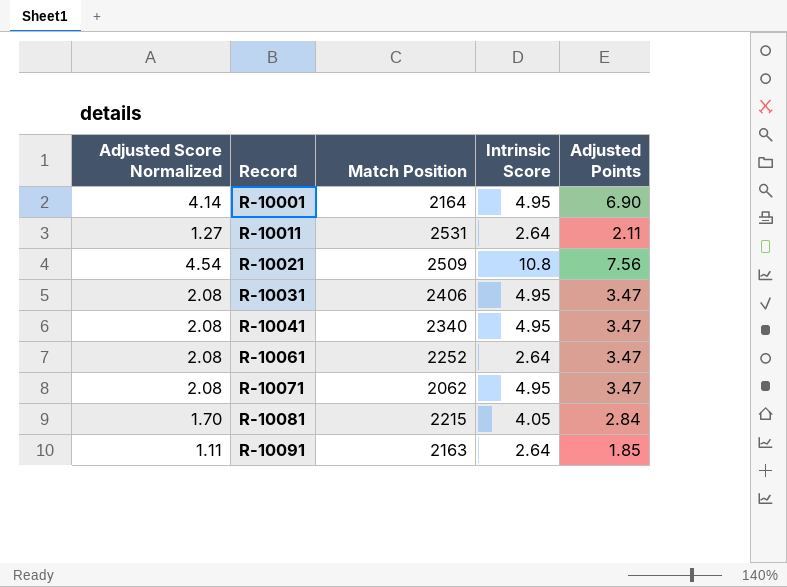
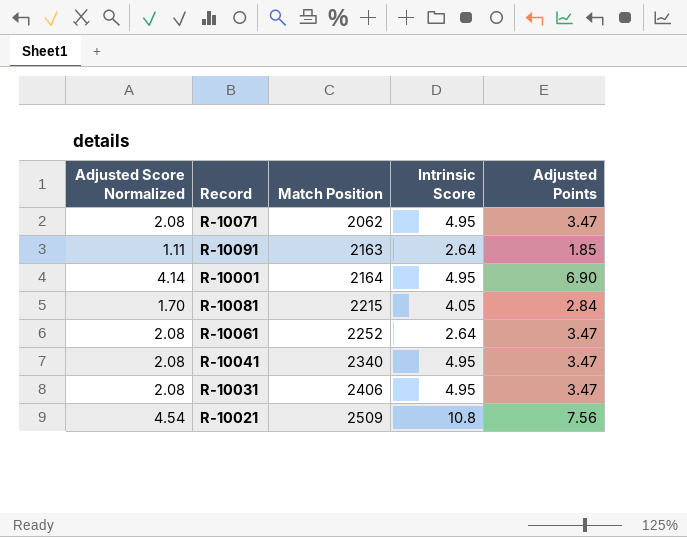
row order: Record ascending -> Match Position ascending
row R-10011: 1.27 | 2531 | 2.64 | 2.11 -> none

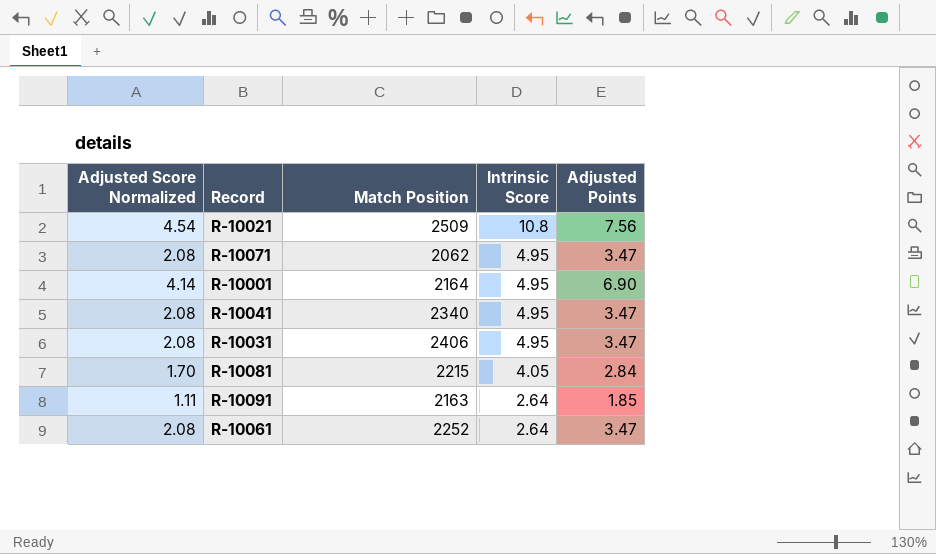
row order: Match Position ascending -> Intrinsic Score descending

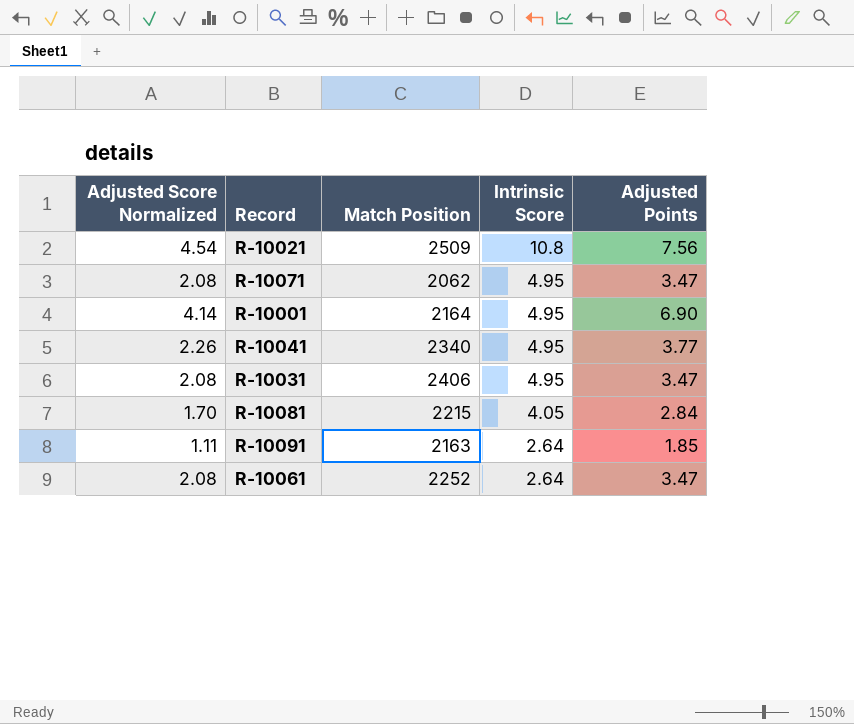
R-10041 | Adjusted Score Normalized: 2.08 -> 2.26
R-10041 | Adjusted Points: 3.47 -> 3.77

